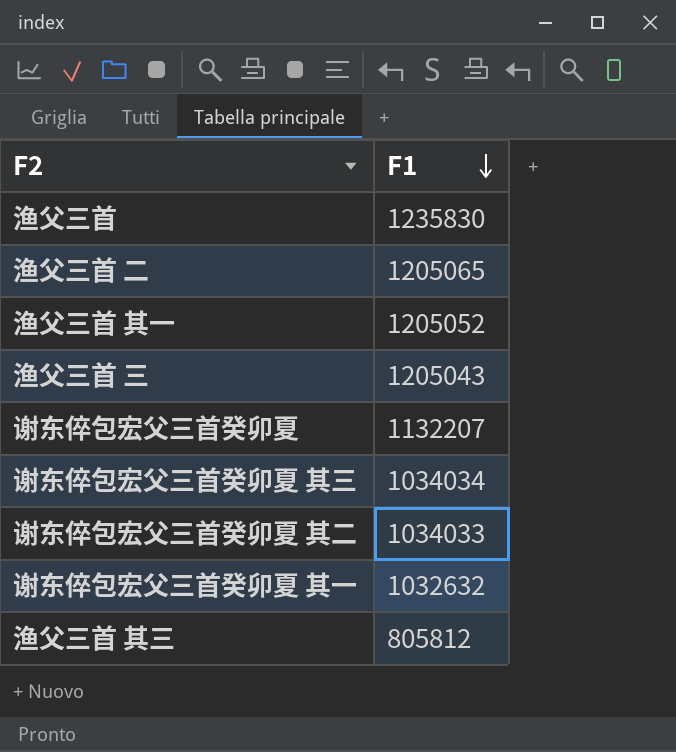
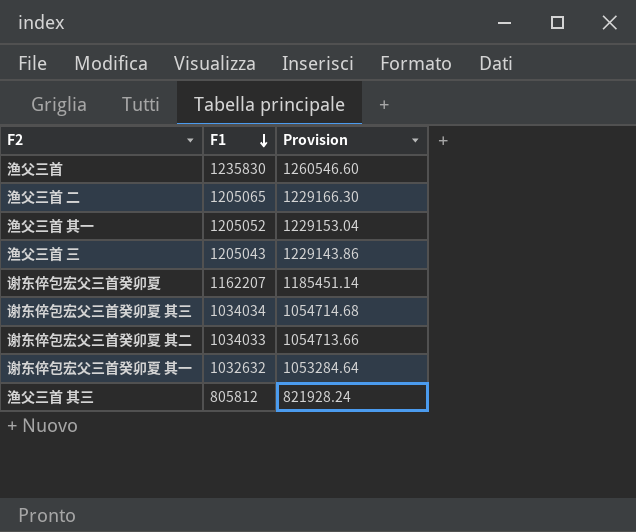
column Provision | formula: none -> [F1] * 1.02
谢东倅包宏父三首癸卯夏 | F1: 1132207 -> 1162207

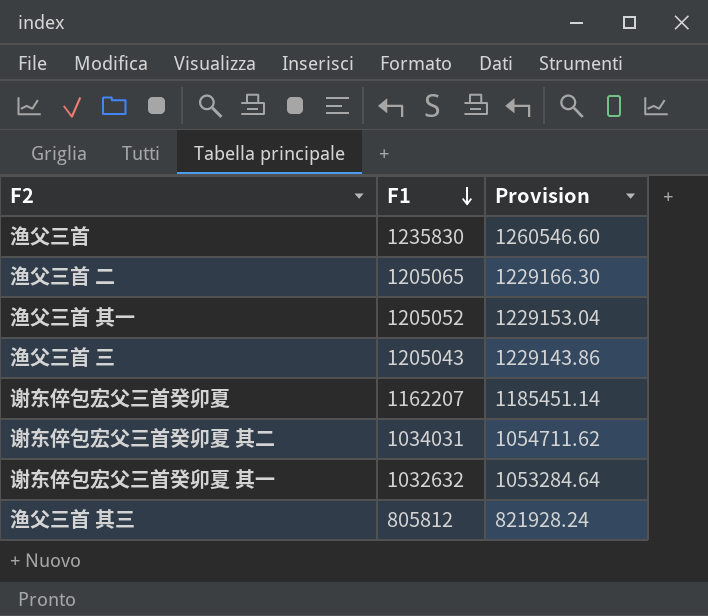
row 谢东倅包宏父三首癸卯夏 其三: 1034034 | 1054714.68 -> none
谢东倅包宏父三首癸卯夏 其二 | F1: 1034033 -> 1034031
谢东倅包宏父三首癸卯夏 其二 | Provision: 1054713.66 -> 1054711.62

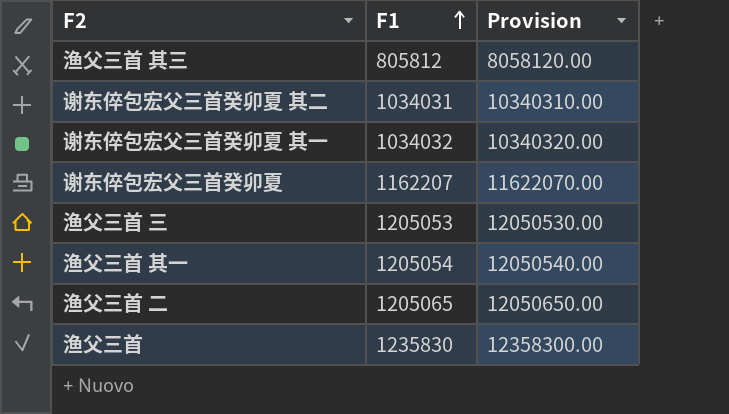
row order: F1 descending -> F1 ascending
column Provision | formula: [F1] * 1.02 -> [F1] * 10
谢东倅包宏父三首癸卯夏 其一 | F1: 1032632 -> 1034032
渔父三首 三 | F1: 1205043 -> 1205053
渔父三首 其一 | F1: 1205052 -> 1205054

